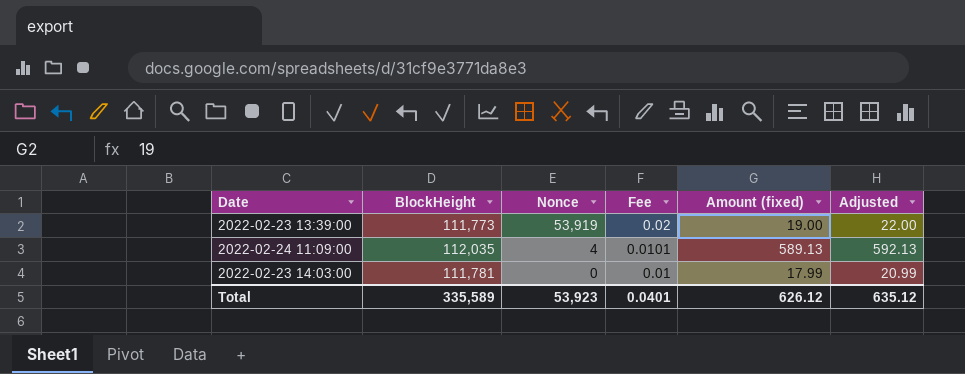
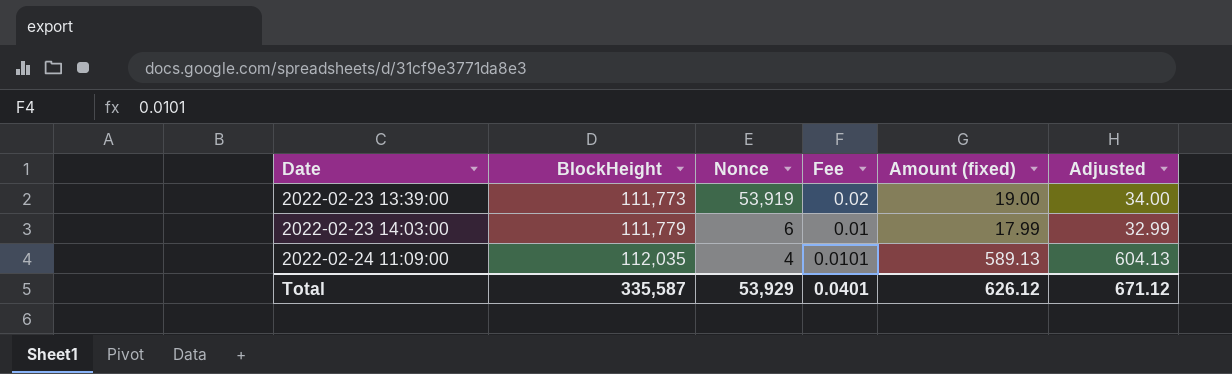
row order: Nonce descending -> Date ascending
column Adjusted | formula: [Amount (fixed)] + 3 -> [Amount (fixed)] + 15
2022-02-23 14:03:00 | BlockHeight: 111,781 -> 111,779
2022-02-23 14:03:00 | Nonce: 0 -> 6
Total | BlockHeight: 335,589 -> 335,587
Total | Nonce: 53,923 -> 53,929
Total | Adjusted: 635.12 -> 671.12

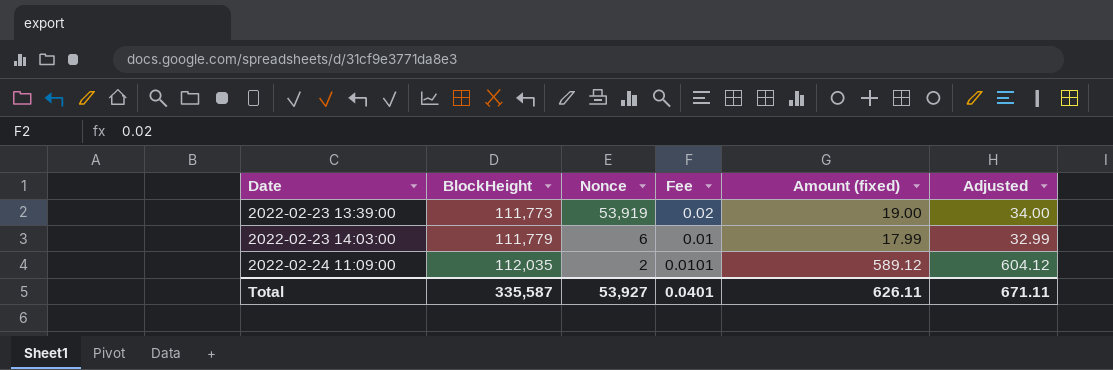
2022-02-24 11:09:00 | Nonce: 4 -> 2
2022-02-24 11:09:00 | Amount (fixed): 589.13 -> 589.12
2022-02-24 11:09:00 | Adjusted: 604.13 -> 604.12
Total | Nonce: 53,929 -> 53,927
Total | Amount (fixed): 626.12 -> 626.11
Total | Adjusted: 671.12 -> 671.11

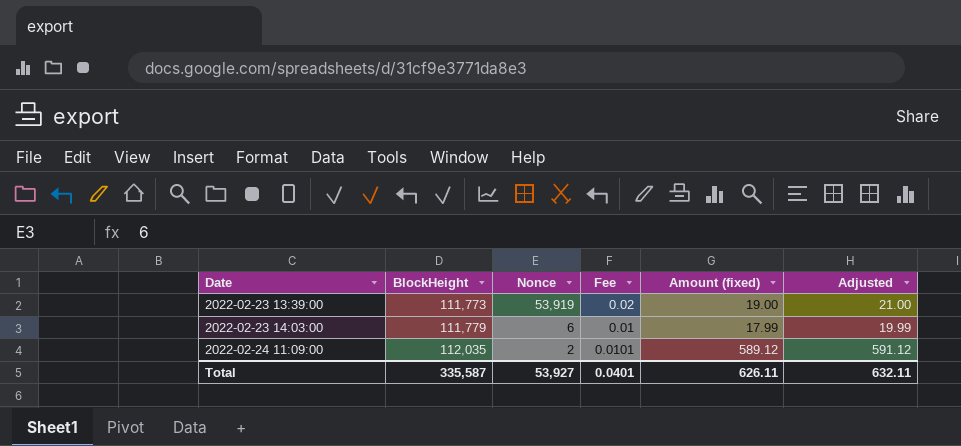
column Adjusted | formula: [Amount (fixed)] + 15 -> [Amount (fixed)] + 2
Total | Adjusted: 671.11 -> 632.11

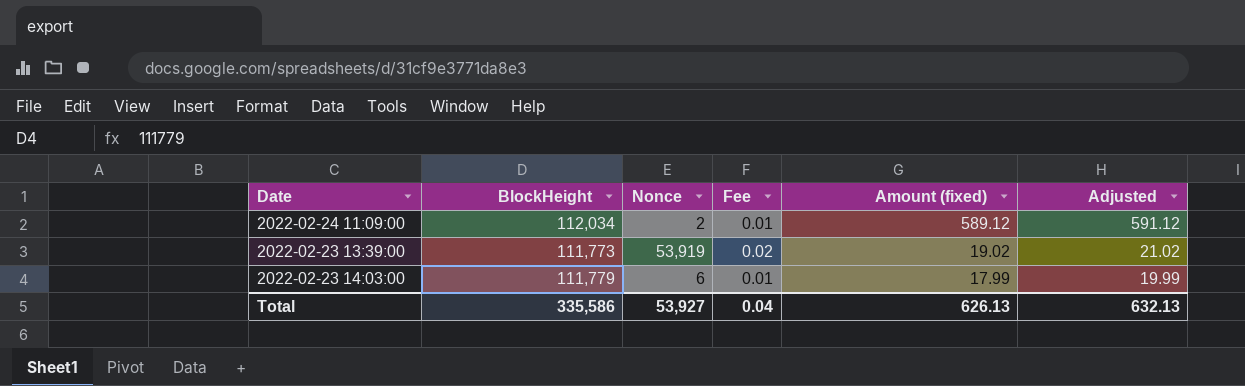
row order: Date ascending -> Amount (fixed) descending
2022-02-24 11:09:00 | BlockHeight: 112,035 -> 112,034
2022-02-24 11:09:00 | Fee: 0.0101 -> 0.01
2022-02-23 13:39:00 | Amount (fixed): 19.00 -> 19.02
2022-02-23 13:39:00 | Adjusted: 21.00 -> 21.02
Total | BlockHeight: 335,587 -> 335,586
Total | Fee: 0.0401 -> 0.04
Total | Amount (fixed): 626.11 -> 626.13
Total | Adjusted: 632.11 -> 632.13

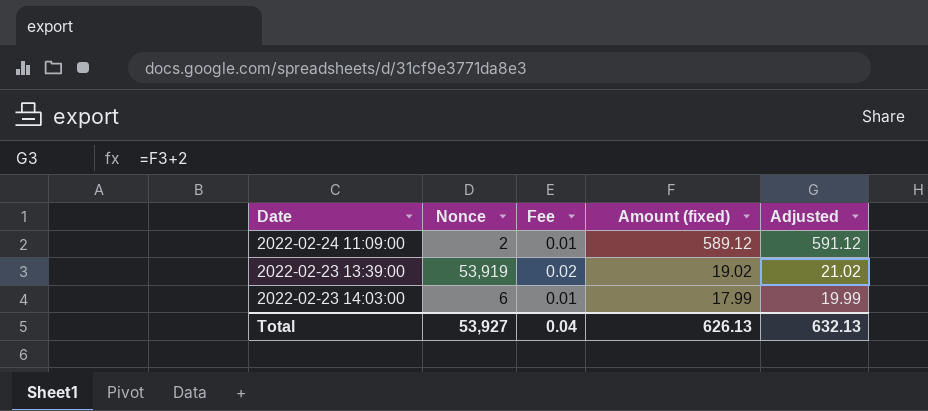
column BlockHeight | position: 2 -> none

